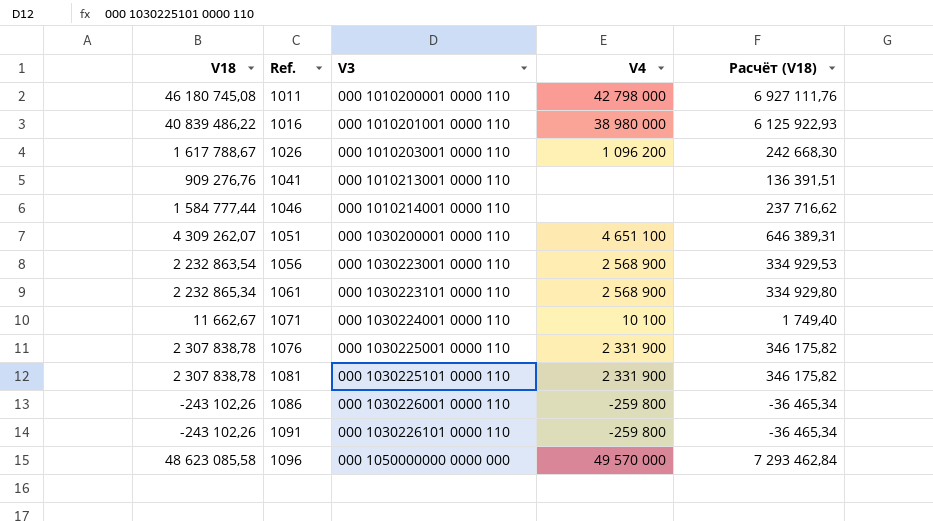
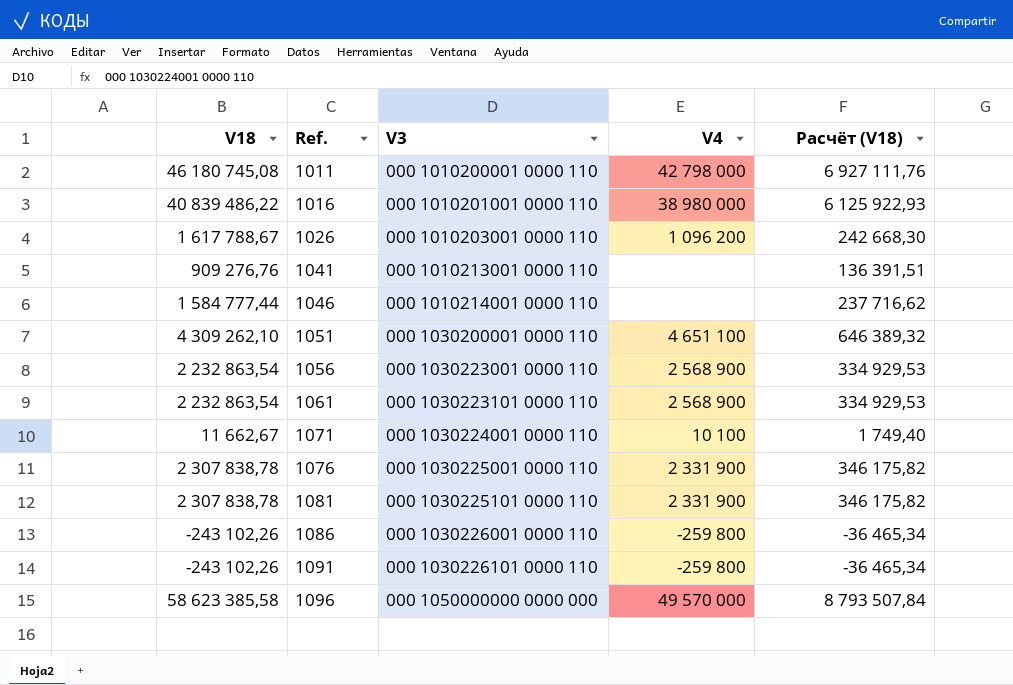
1051 | V18: 4 309 262,07 -> 4 309 262,10
1051 | Расчёт (V18): 646 389,31 -> 646 389,32
1061 | V18: 2 232 865,34 -> 2 232 863,54
1061 | Расчёт (V18): 334 929,80 -> 334 929,53
1096 | V18: 48 623 085,58 -> 58 623 385,58
1096 | Расчёт (V18): 7 293 462,84 -> 8 793 507,84

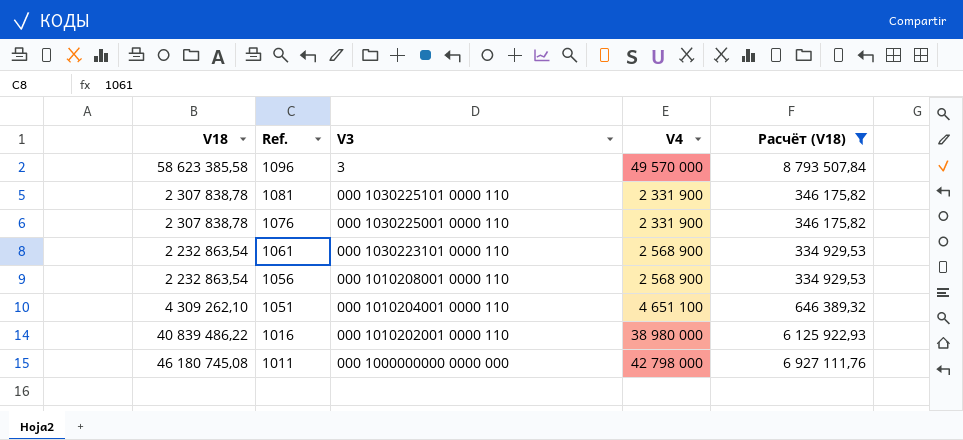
filter: none -> Расчёт (V18) >= 334 929,53
row order: Ref. ascending -> Ref. descending
1096 | V3: 000 1050000000 0000 000 -> 3
1056 | V3: 000 1030223001 0000 110 -> 000 1010208001 0000 110
1051 | V3: 000 1030200001 0000 110 -> 000 1010204001 0000 110
1016 | V3: 000 1010201001 0000 110 -> 000 1010202001 0000 110
1011 | V3: 000 1010200001 0000 110 -> 000 1000000000 0000 000

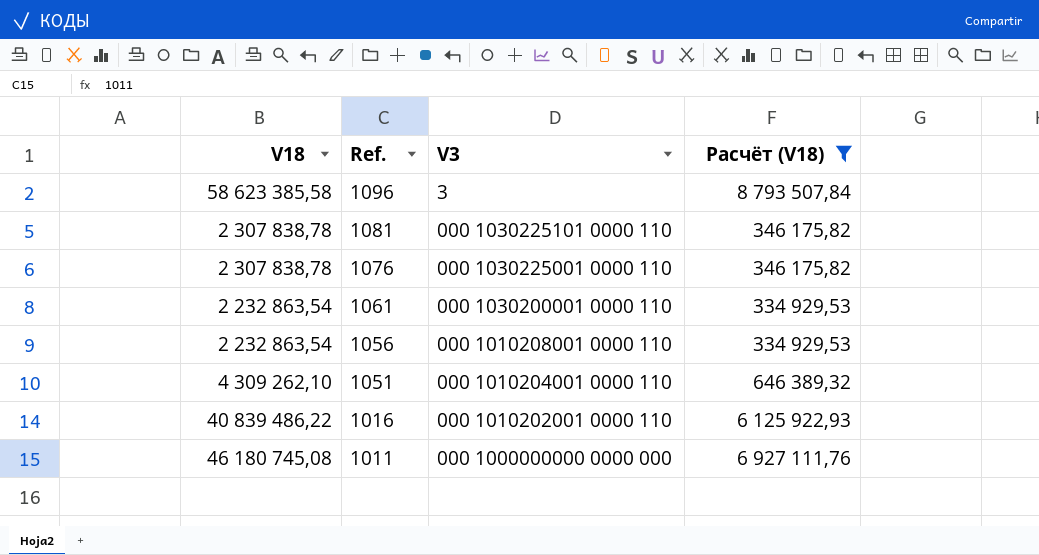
column V4 | position: 4 -> none
1061 | V3: 000 1030223101 0000 110 -> 000 1030200001 0000 110

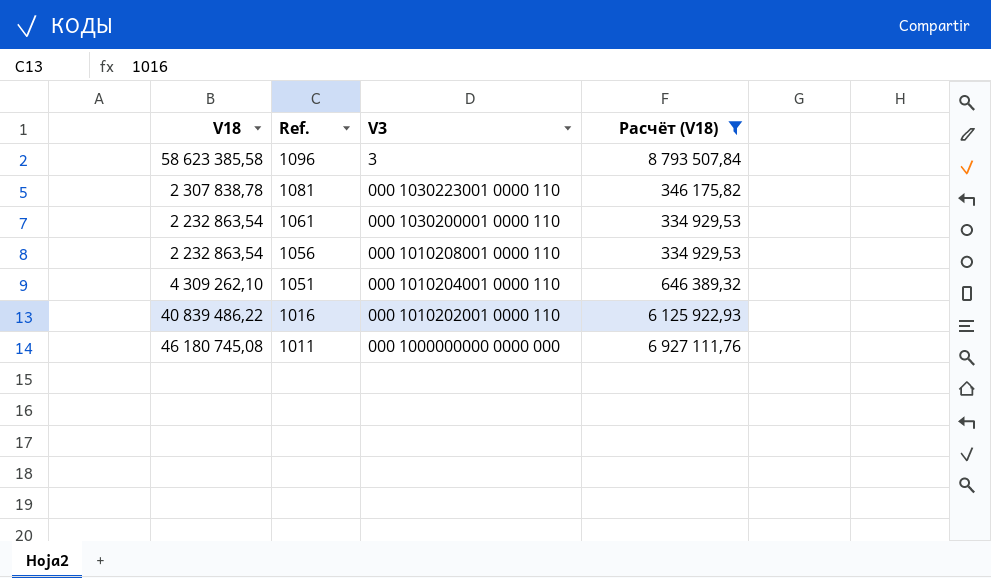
row 1076: 2 307 838,78 | 000 1030225001 0000 110 | 346 175,82 -> none
1081 | V3: 000 1030225101 0000 110 -> 000 1030223001 0000 110

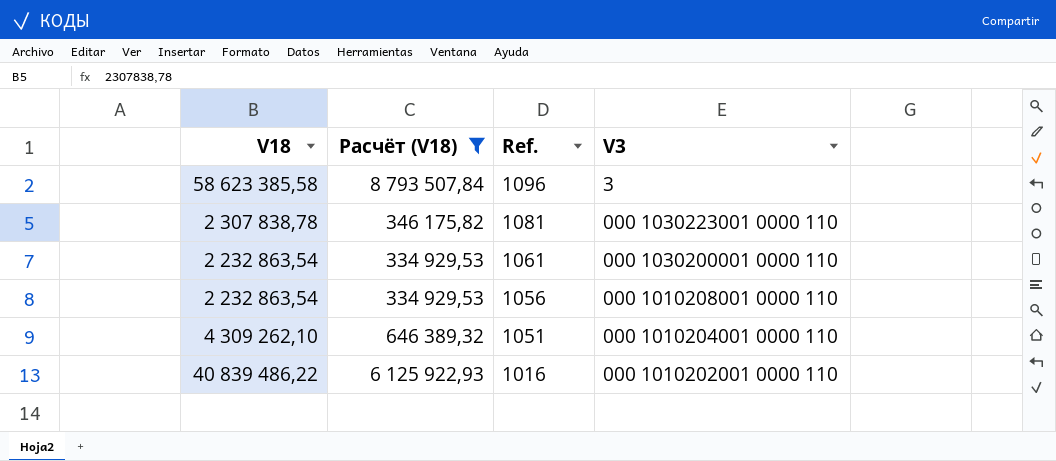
column Расчёт (V18) | position: 4 -> 2
row 1011: 46 180 745,08 | 000 1000000000 0000 000 | 6 927 111,76 -> none

